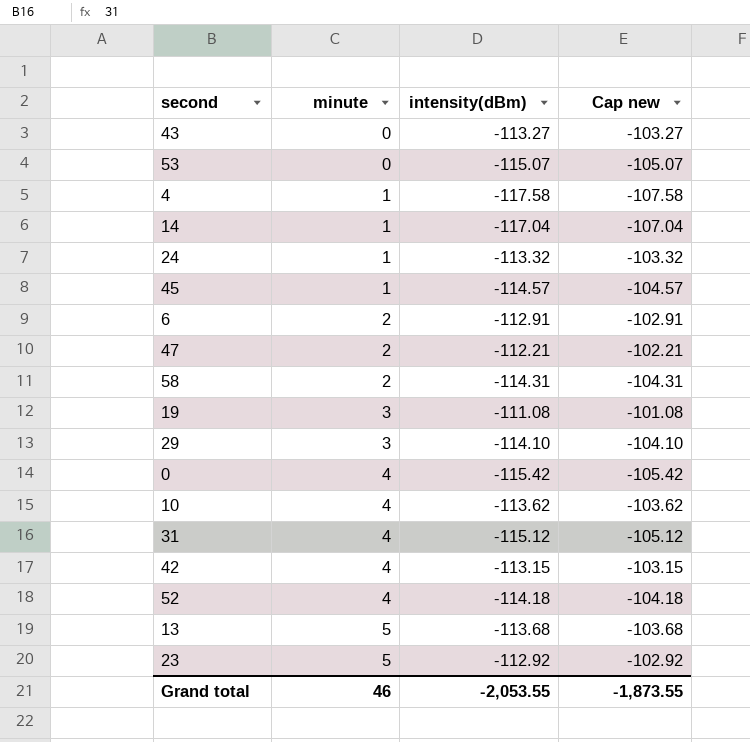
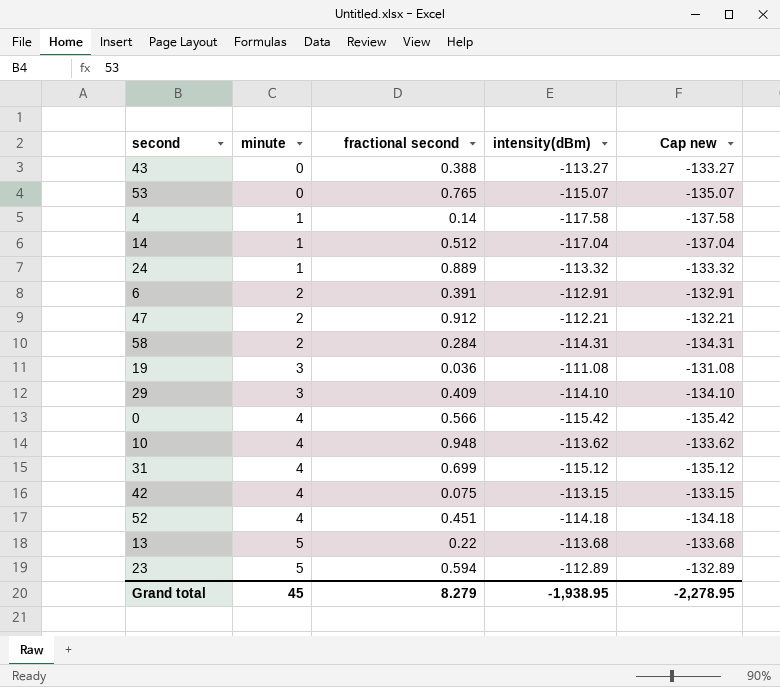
column fractional second | position: none -> 3
column Cap new | formula: [intensity(dBm)] + 10 -> [intensity(dBm)] - 20
row 45: 1 | -114.57 | -104.57 -> none
23 | intensity(dBm): -112.92 -> -112.89
Grand total | minute: 46 -> 45
Grand total | intensity(dBm): -2,053.55 -> -1,938.95
Grand total | Cap new: -1,873.55 -> -2,278.95

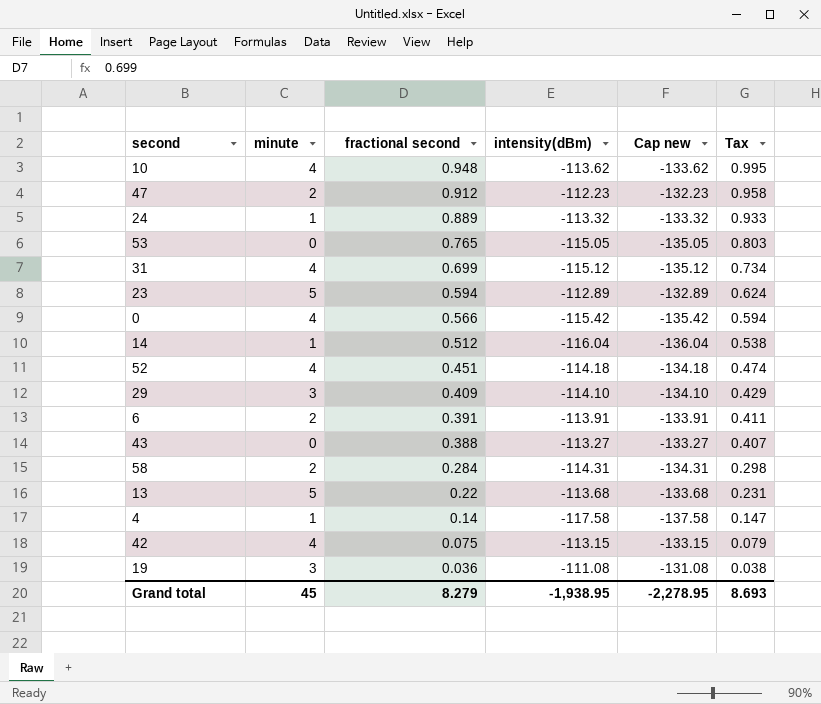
row order: minute ascending -> fractional second descending
column Tax | formula: none -> [fractional second] * 1.05
47 | intensity(dBm): -112.21 -> -112.23
47 | Cap new: -132.21 -> -132.23
53 | intensity(dBm): -115.07 -> -115.05
53 | Cap new: -135.07 -> -135.05
14 | intensity(dBm): -117.04 -> -116.04
14 | Cap new: -137.04 -> -136.04
6 | intensity(dBm): -112.91 -> -113.91
6 | Cap new: -132.91 -> -133.91

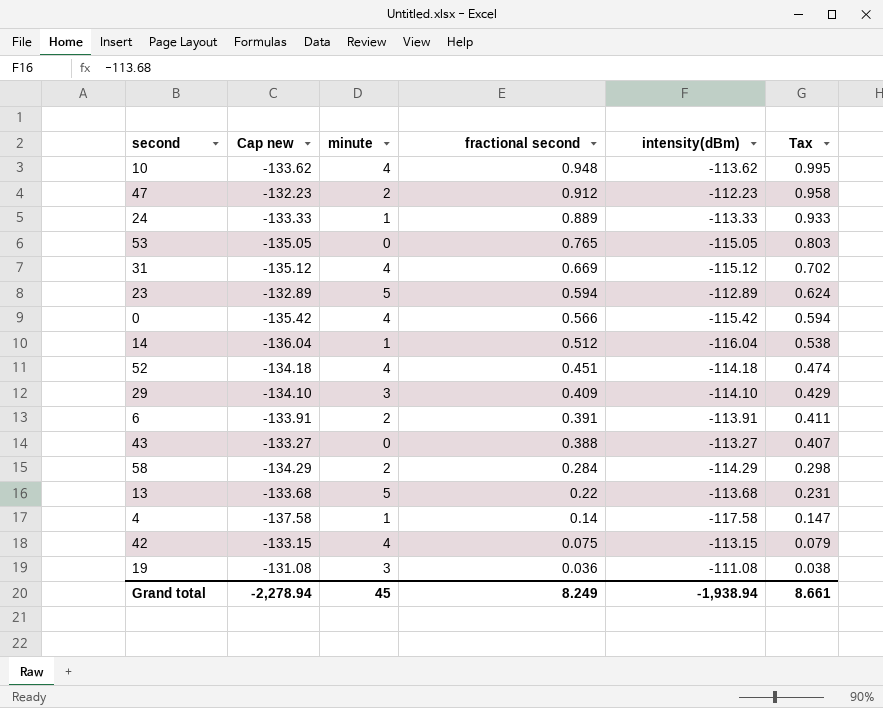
column Cap new | position: 5 -> 2
24 | Cap new: -133.32 -> -133.33
24 | intensity(dBm): -113.32 -> -113.33
31 | fractional second: 0.699 -> 0.669
31 | Tax: 0.734 -> 0.702
58 | Cap new: -134.31 -> -134.29
58 | intensity(dBm): -114.31 -> -114.29
Grand total | Cap new: -2,278.95 -> -2,278.94
Grand total | fractional second: 8.279 -> 8.249
Grand total | intensity(dBm): -1,938.95 -> -1,938.94
Grand total | Tax: 8.693 -> 8.661

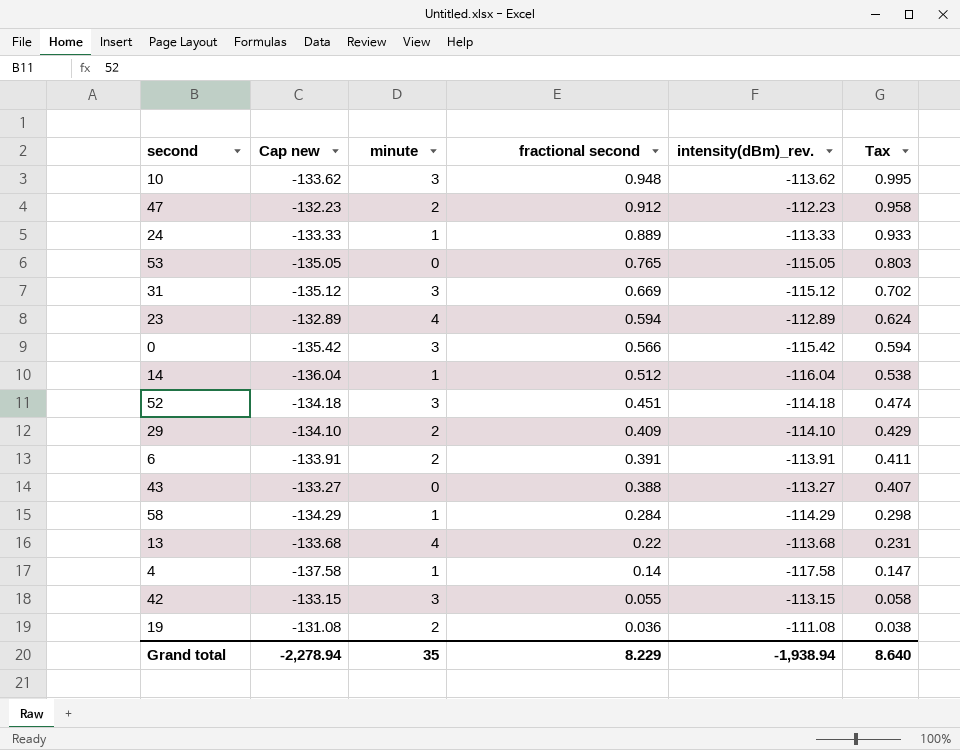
column name: intensity(dBm) -> intensity(dBm)_rev.
10 | minute: 4 -> 3
31 | minute: 4 -> 3
23 | minute: 5 -> 4
0 | minute: 4 -> 3
52 | minute: 4 -> 3
29 | minute: 3 -> 2
58 | minute: 2 -> 1
13 | minute: 5 -> 4
42 | minute: 4 -> 3
42 | fractional second: 0.075 -> 0.055
42 | Tax: 0.079 -> 0.058
19 | minute: 3 -> 2
Grand total | minute: 45 -> 35
Grand total | fractional second: 8.249 -> 8.229
Grand total | Tax: 8.661 -> 8.640

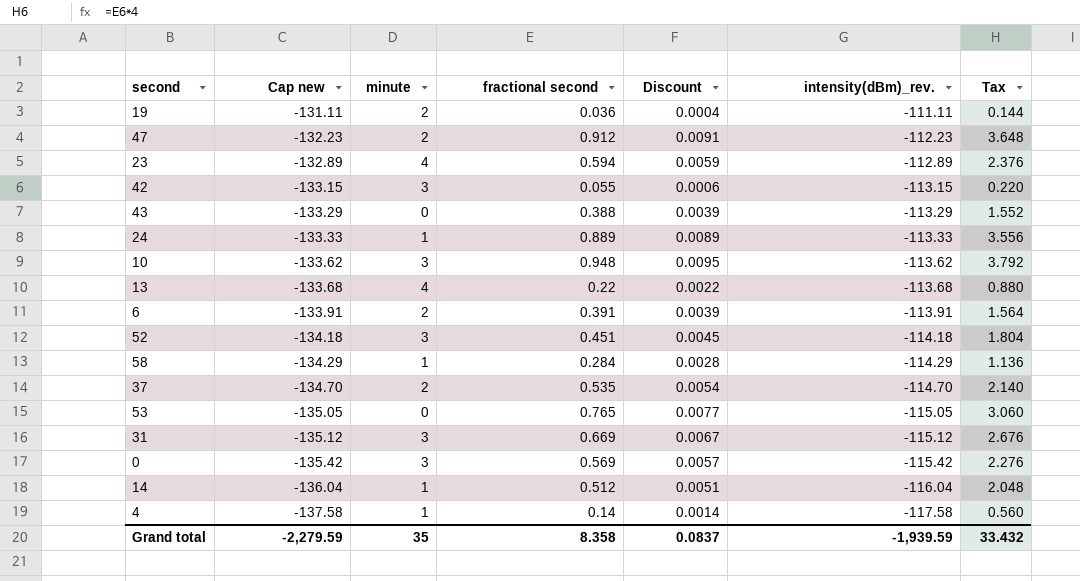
row order: fractional second descending -> Cap new descending
column Discount | formula: none -> [fractional second] * 0.01
column Tax | formula: [fractional second] * 1.05 -> [fractional second] * 4
row 29: -134.10 | 2 | 0.409 | -114.10 | 0.429 -> none
19 | Cap new: -131.08 -> -131.11
19 | intensity(dBm)_rev.: -111.08 -> -111.11
43 | Cap new: -133.27 -> -133.29
43 | intensity(dBm)_rev.: -113.27 -> -113.29
row 37: none -> -134.70 | 2 | 0.535 | 0.0054 | -114.70 | 2.140
0 | fractional second: 0.566 -> 0.569
Grand total | Cap new: -2,278.94 -> -2,279.59
Grand total | fractional second: 8.229 -> 8.358
Grand total | intensity(dBm)_rev.: -1,938.94 -> -1,939.59
Grand total | Tax: 8.640 -> 33.432

